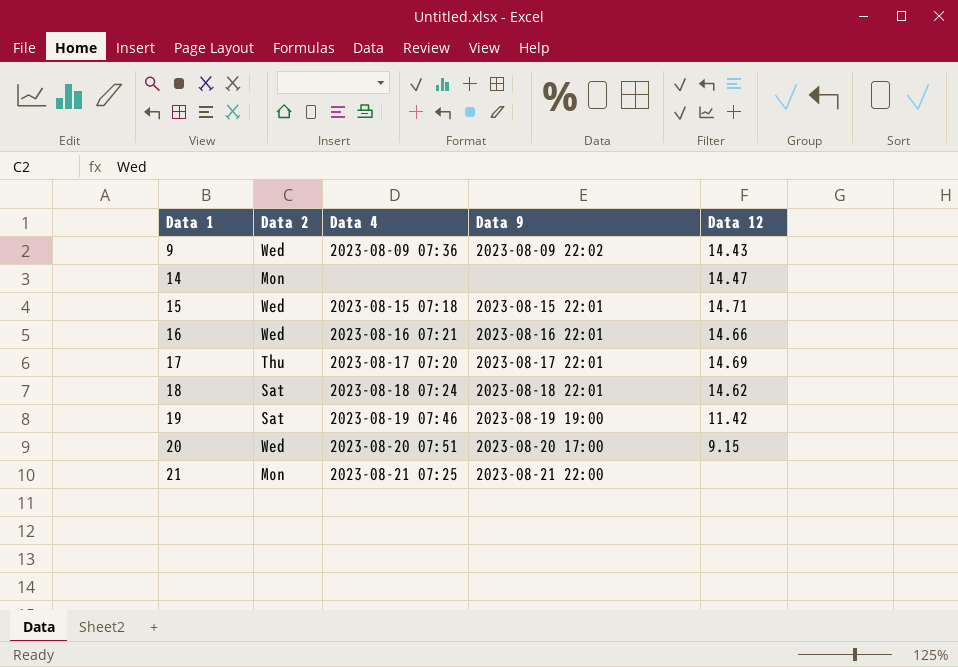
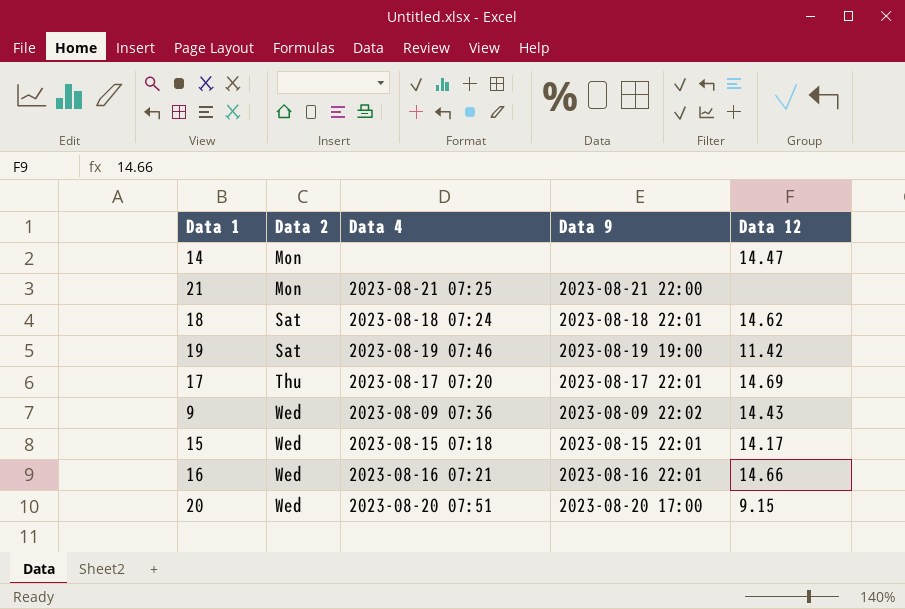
row order: Data 1 ascending -> Data 2 ascending
15 | Data 12: 14.71 -> 14.17

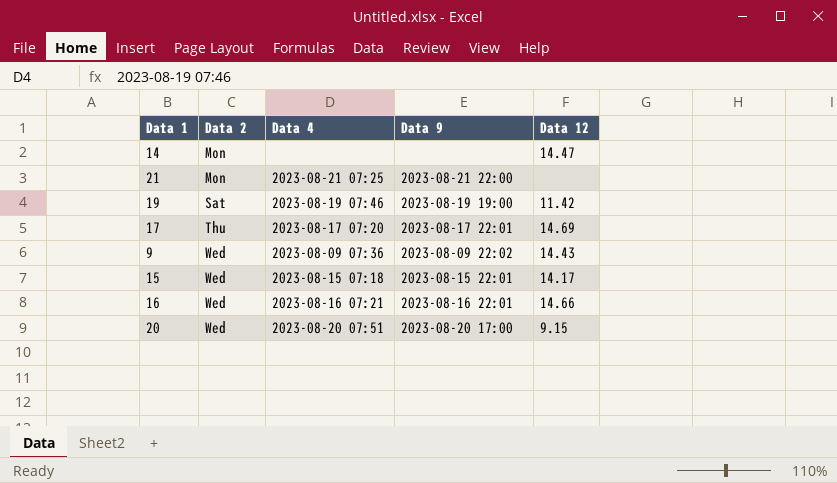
row 18: Sat | 2023-08-18 07:24 | 2023-08-18 22:01 | 14.62 -> none

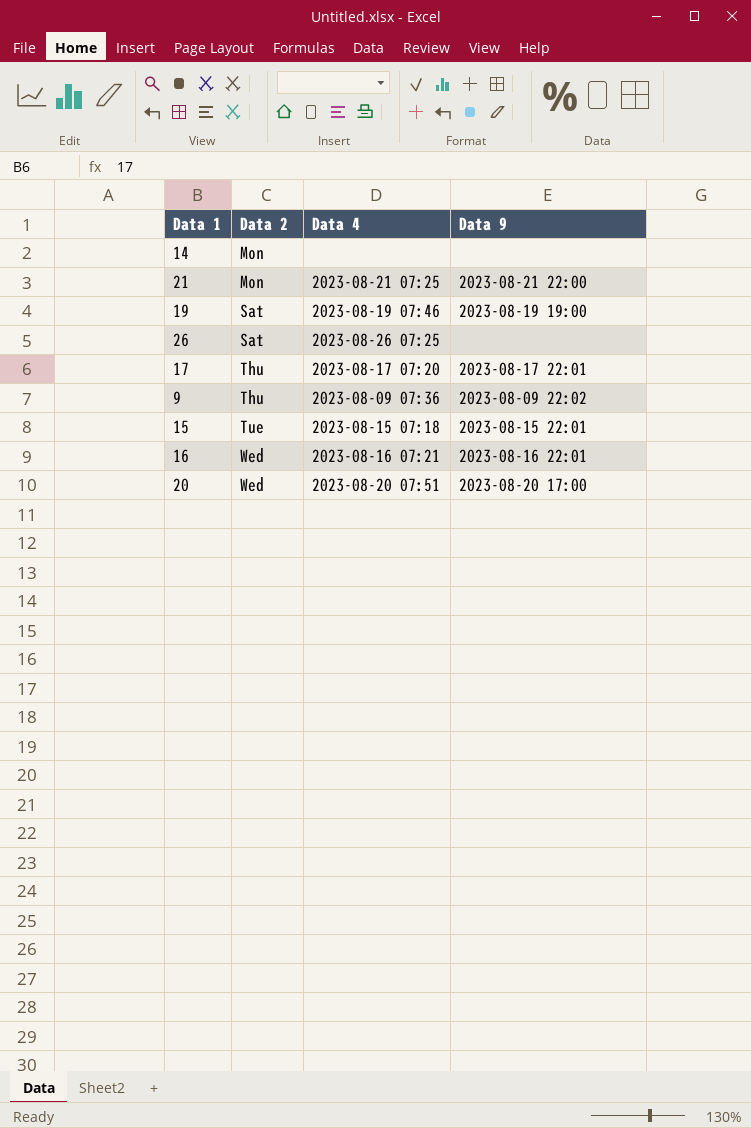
column Data 12 | position: 5 -> none
row 26: none -> Sat | 2023-08-26 07:25 | none
9 | Data 2: Wed -> Thu
15 | Data 2: Wed -> Tue

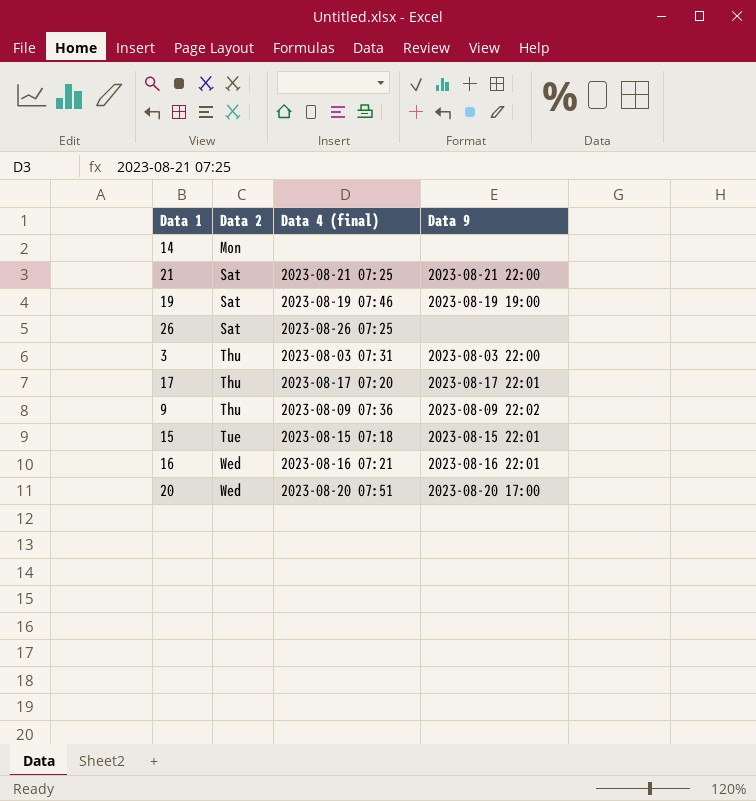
column name: Data 4 -> Data 4 (final)
21 | Data 2: Mon -> Sat
row 3: none -> Thu | 2023-08-03 07:31 | 2023-08-03 22:00

